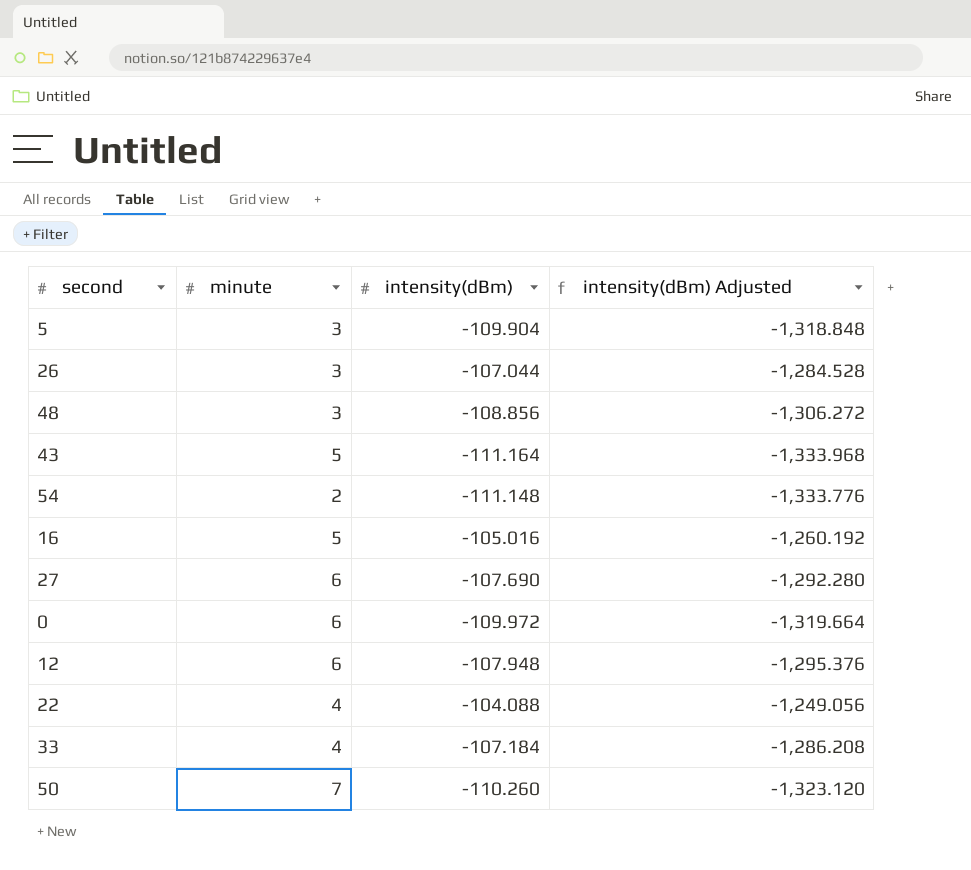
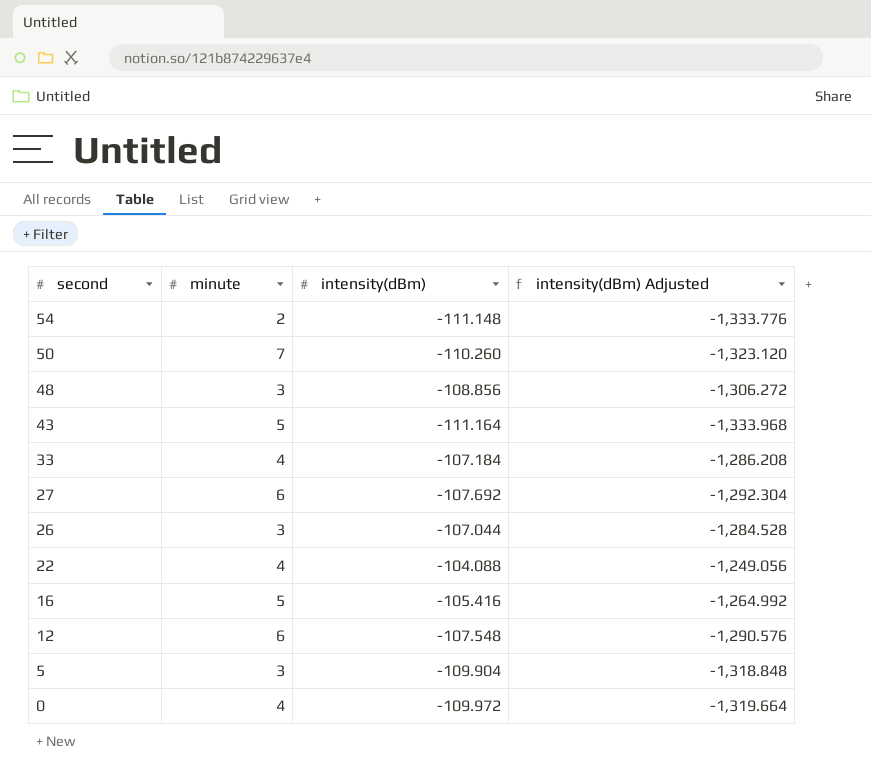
row order: none -> second descending
27 | intensity(dBm): -107.690 -> -107.692
27 | intensity(dBm) Adjusted: -1,292.280 -> -1,292.304
16 | intensity(dBm): -105.016 -> -105.416
16 | intensity(dBm) Adjusted: -1,260.192 -> -1,264.992
12 | intensity(dBm): -107.948 -> -107.548
12 | intensity(dBm) Adjusted: -1,295.376 -> -1,290.576
0 | minute: 6 -> 4

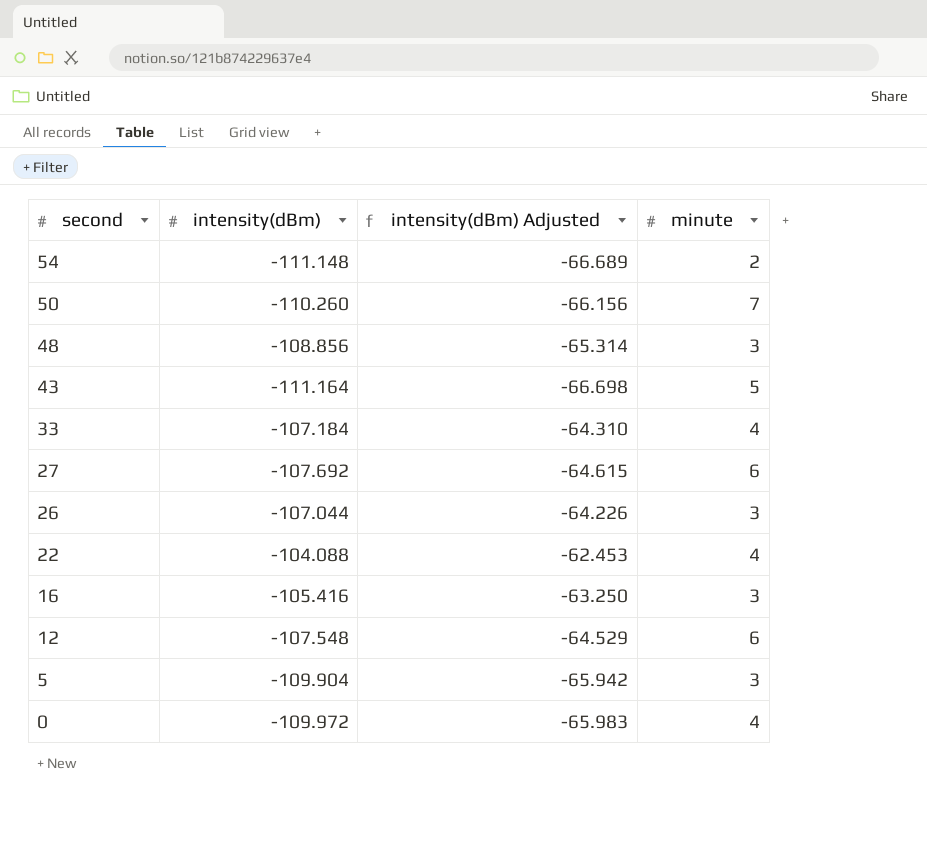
column intensity(dBm) Adjusted | formula: [intensity(dBm)] * 12 -> [intensity(dBm)] * 0.6
column minute | position: 2 -> 4
16 | minute: 5 -> 3

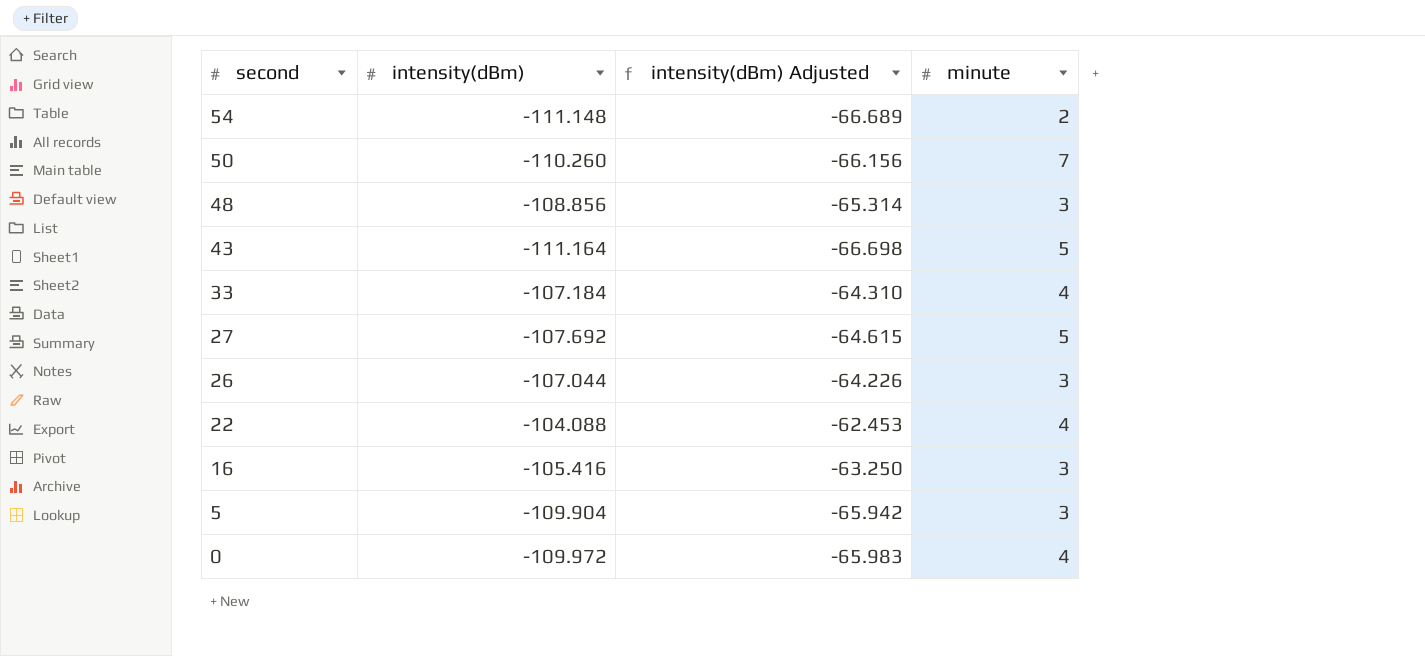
row 12: -107.548 | -64.529 | 6 -> none
27 | minute: 6 -> 5

